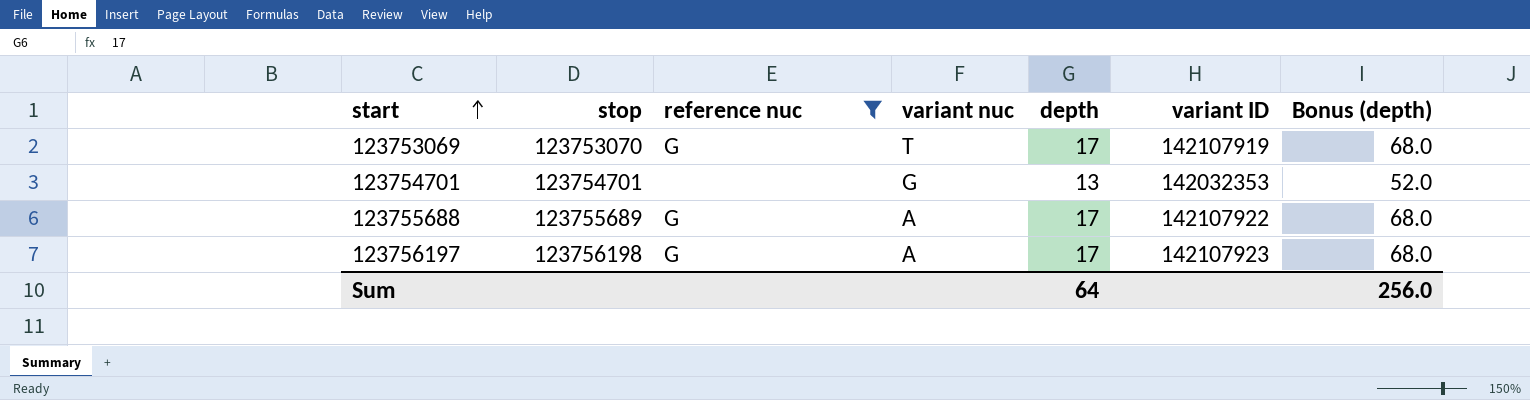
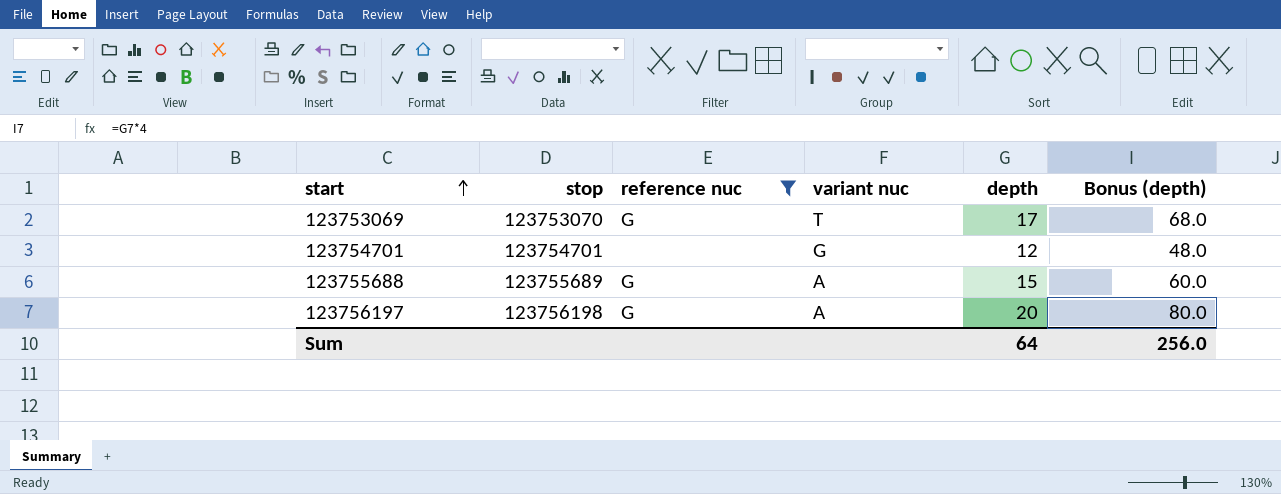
column variant ID | position: 6 -> none
123754701 | depth: 13 -> 12
123754701 | Bonus (depth): 52.0 -> 48.0
123755688 | depth: 17 -> 15
123755688 | Bonus (depth): 68.0 -> 60.0
123756197 | depth: 17 -> 20
123756197 | Bonus (depth): 68.0 -> 80.0

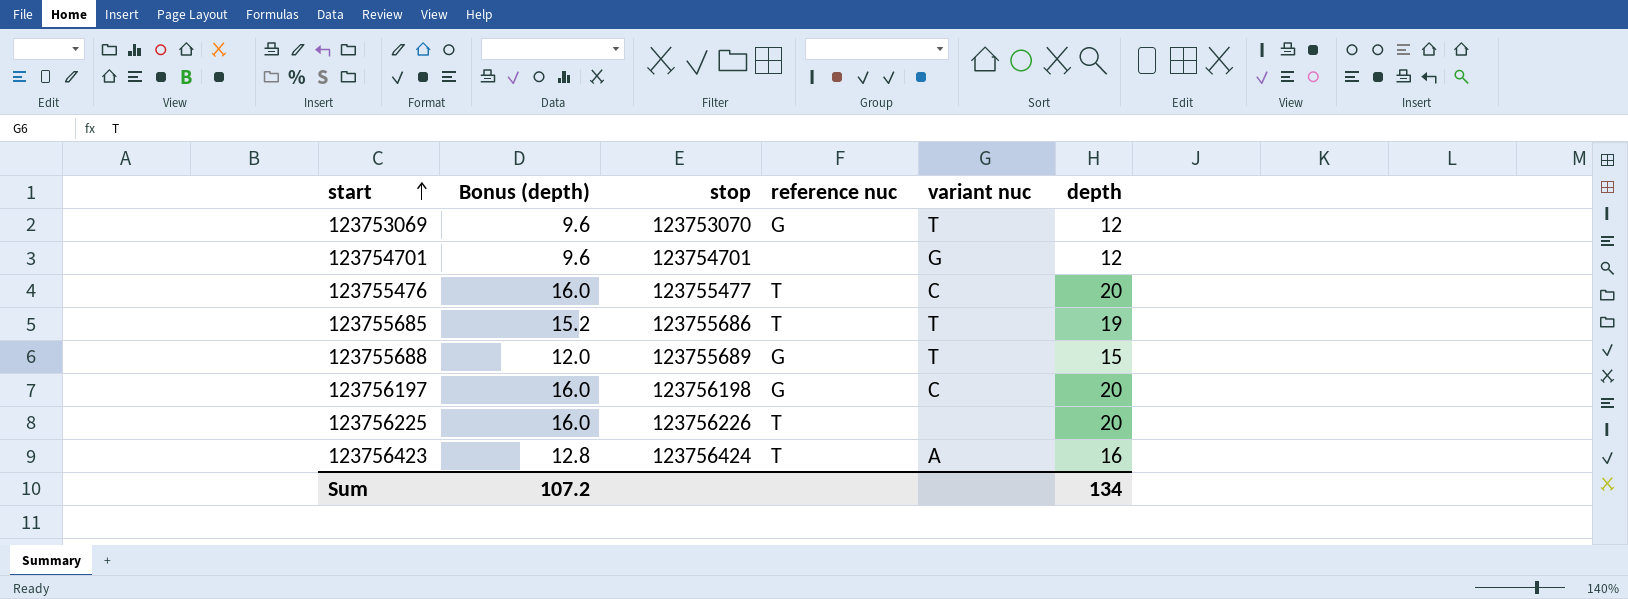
filter: reference nuc != T -> none
column Bonus (depth) | formula: [depth] * 4 -> [depth] * 0.8
column Bonus (depth) | position: 6 -> 2
123753069 | depth: 17 -> 12
123755688 | variant nuc: A -> T
123756197 | variant nuc: A -> C
Sum | Bonus (depth): 256.0 -> 107.2
Sum | depth: 64 -> 134

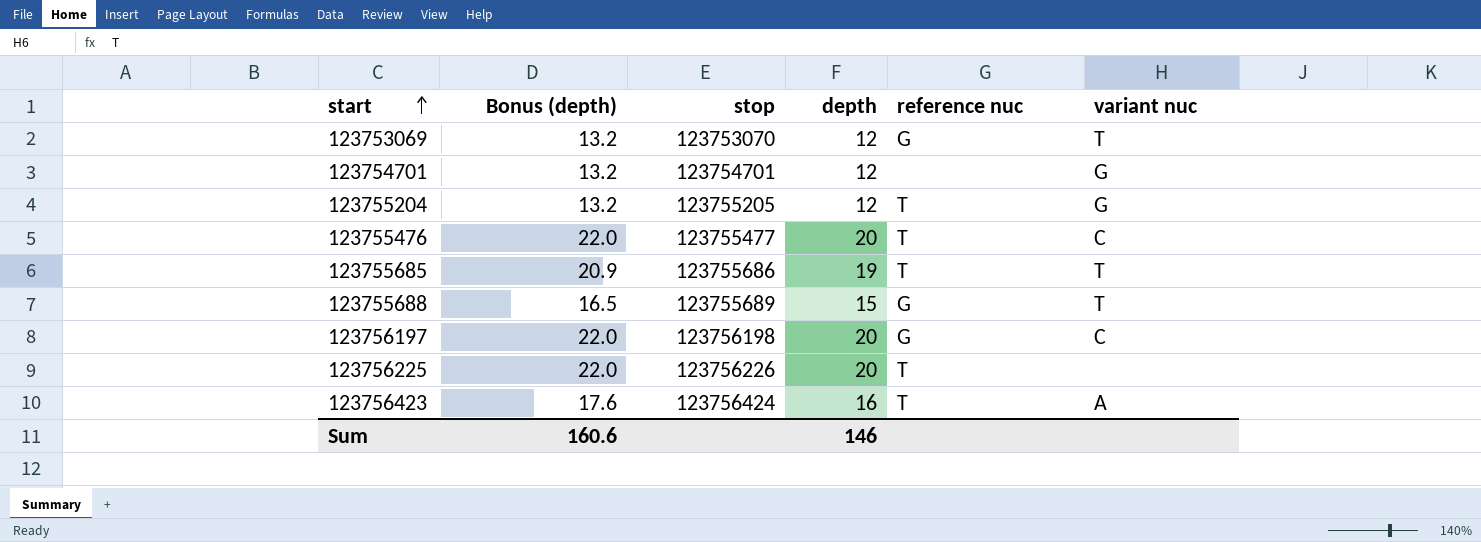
column Bonus (depth) | formula: [depth] * 0.8 -> [depth] * 1.1
column depth | position: 6 -> 4
row 123755204: none -> 13.2 | 123755205 | 12 | T | G
Sum | Bonus (depth): 107.2 -> 160.6
Sum | depth: 134 -> 146

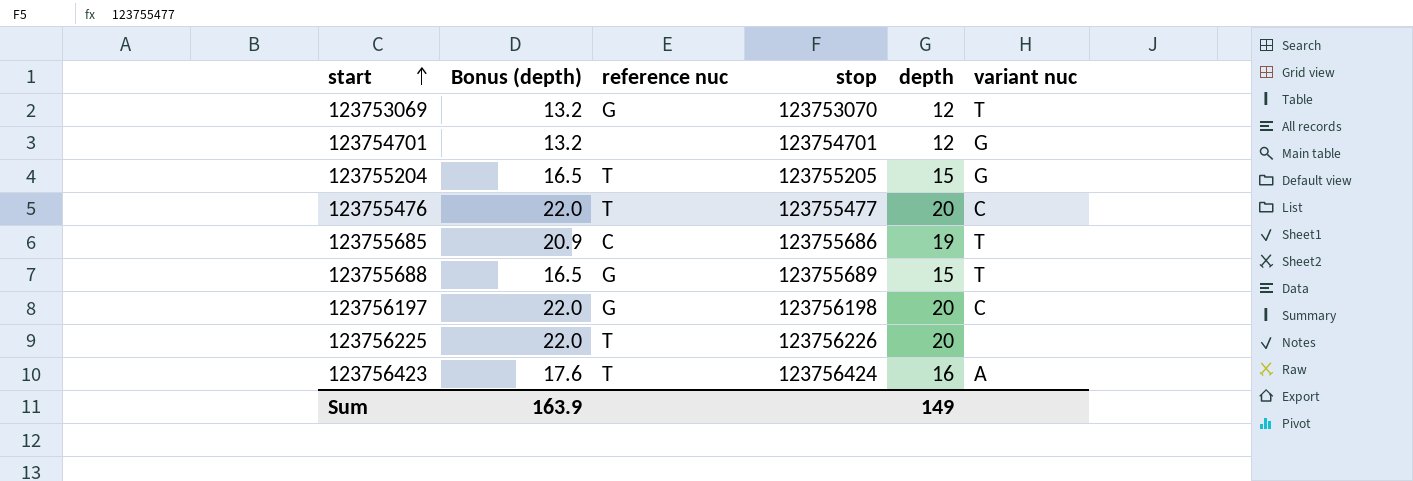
column reference nuc | position: 5 -> 3
123755204 | Bonus (depth): 13.2 -> 16.5
123755204 | depth: 12 -> 15
123755685 | reference nuc: T -> C
Sum | Bonus (depth): 160.6 -> 163.9
Sum | depth: 146 -> 149

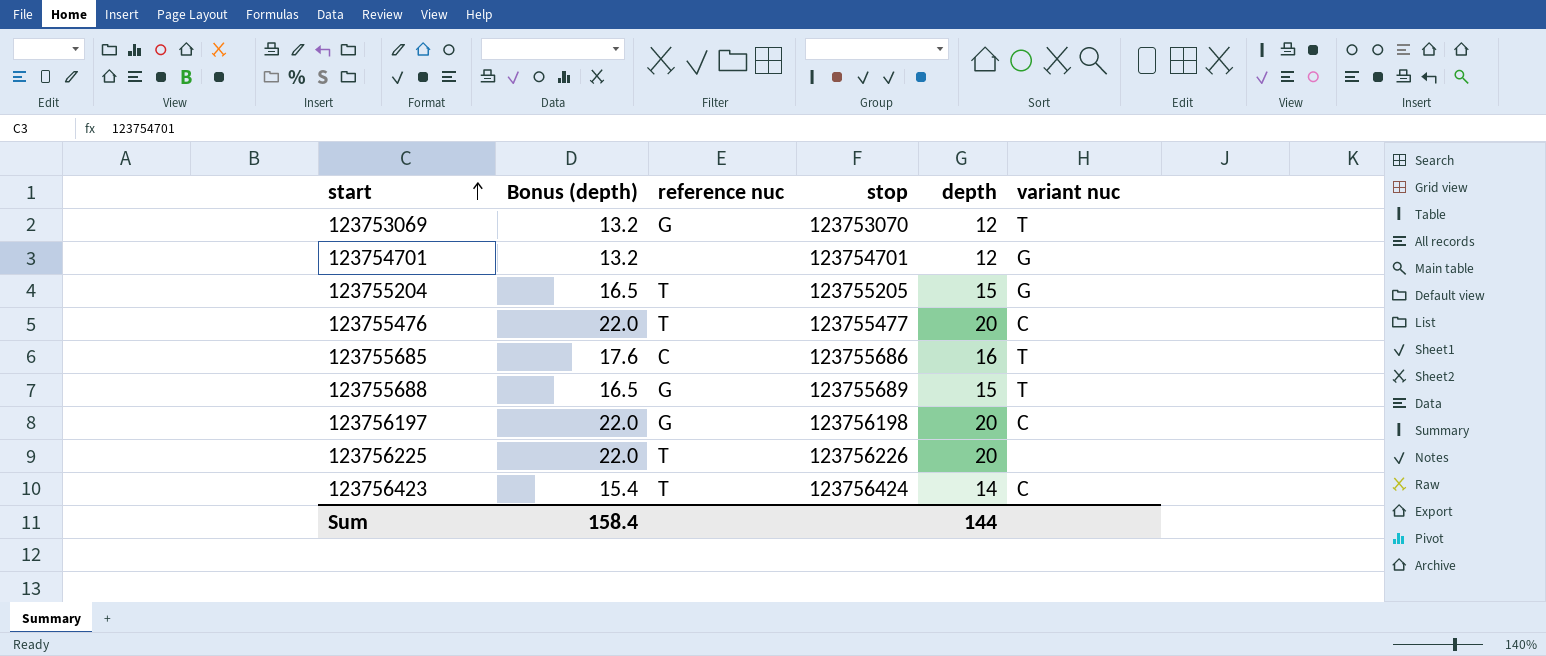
123755685 | Bonus (depth): 20.9 -> 17.6
123755685 | depth: 19 -> 16
123756423 | Bonus (depth): 17.6 -> 15.4
123756423 | depth: 16 -> 14
123756423 | variant nuc: A -> C
Sum | Bonus (depth): 163.9 -> 158.4
Sum | depth: 149 -> 144

